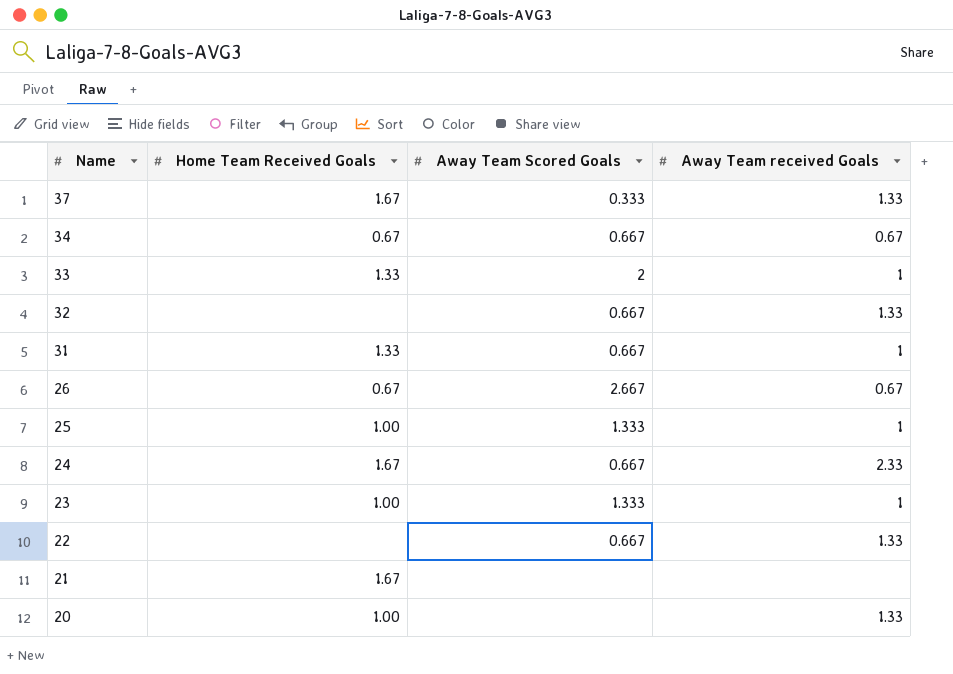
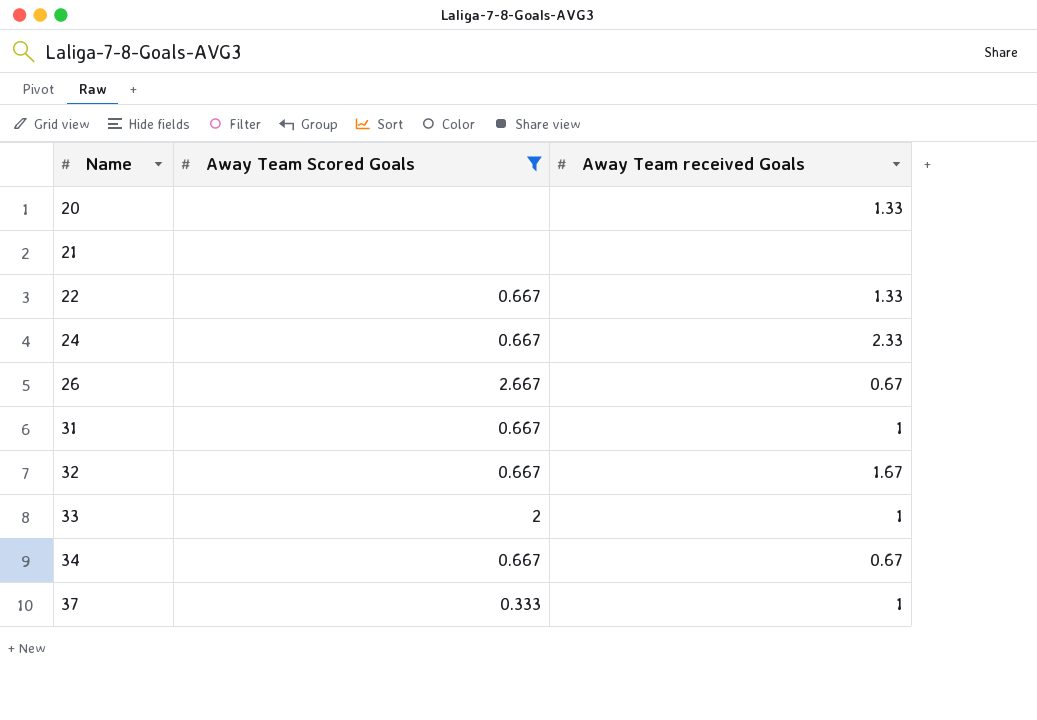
filter: none -> Away Team Scored Goals != 1.333
row order: Name descending -> Name ascending
column Home Team Received Goals | position: 2 -> none
32 | Away Team received Goals: 1.33 -> 1.67
37 | Away Team received Goals: 1.33 -> 1

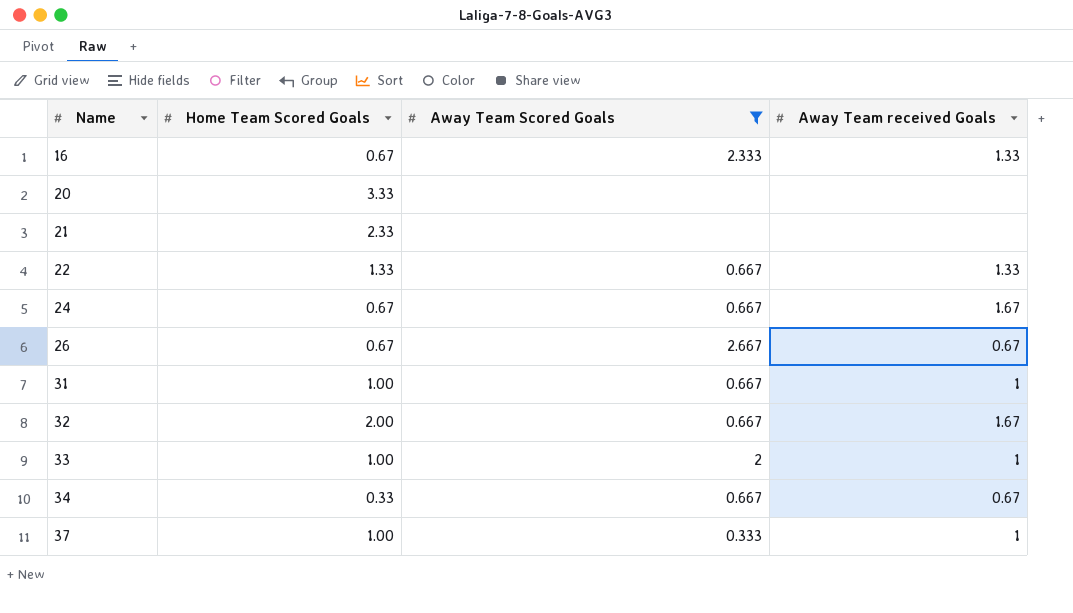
column Home Team Scored Goals | position: none -> 2
row 16: none -> 0.67 | 2.333 | 1.33
20 | Away Team received Goals: 1.33 -> none
24 | Away Team received Goals: 2.33 -> 1.67

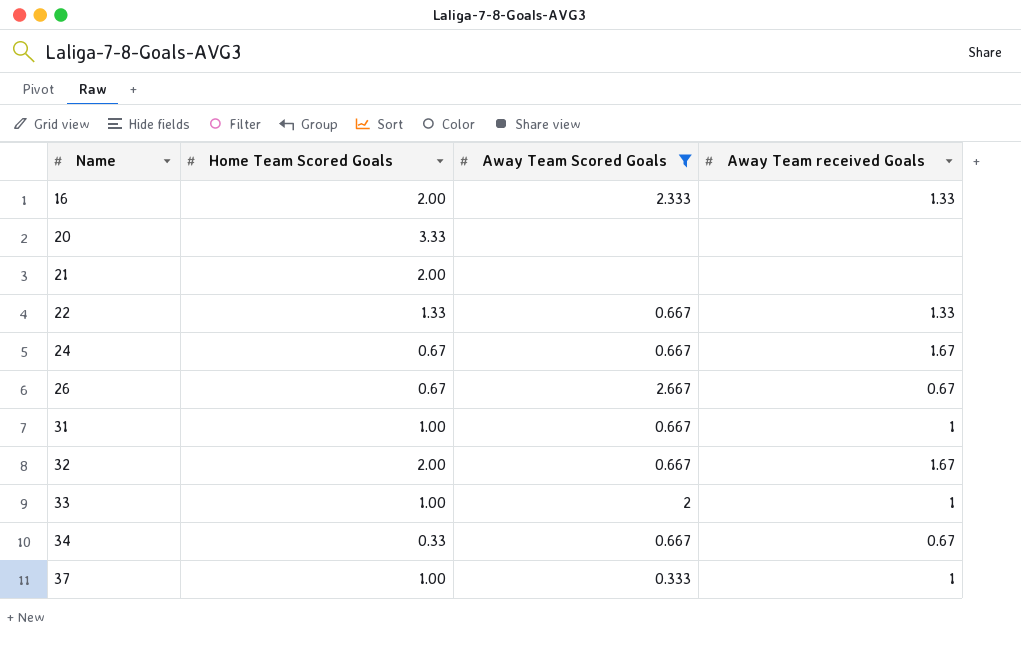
16 | Home Team Scored Goals: 0.67 -> 2.00
21 | Home Team Scored Goals: 2.33 -> 2.00

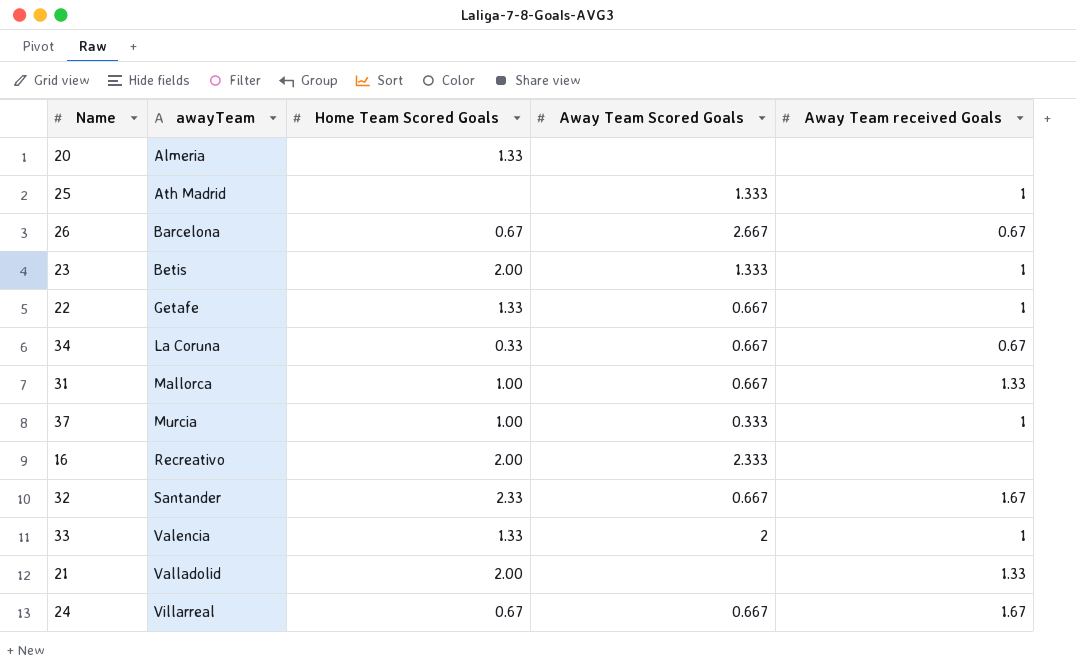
filter: Away Team Scored Goals != 1.333 -> none
row order: Name ascending -> awayTeam ascending
column awayTeam | position: none -> 2
20 | Home Team Scored Goals: 3.33 -> 1.33
22 | Away Team received Goals: 1.33 -> 1
31 | Away Team received Goals: 1 -> 1.33
16 | Away Team received Goals: 1.33 -> none
32 | Home Team Scored Goals: 2.00 -> 2.33
33 | Home Team Scored Goals: 1.00 -> 1.33
21 | Away Team received Goals: none -> 1.33

